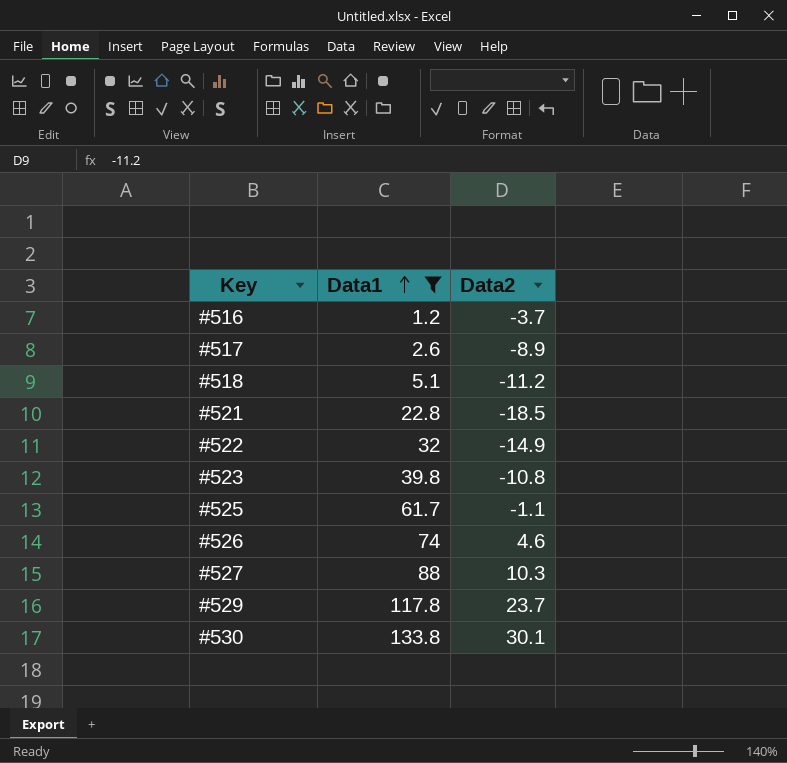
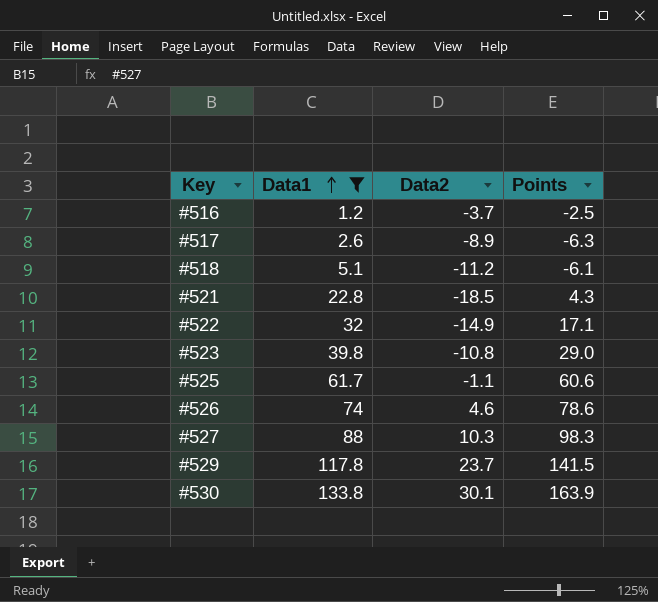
column Points | formula: none -> [Data1] + [Data2]

